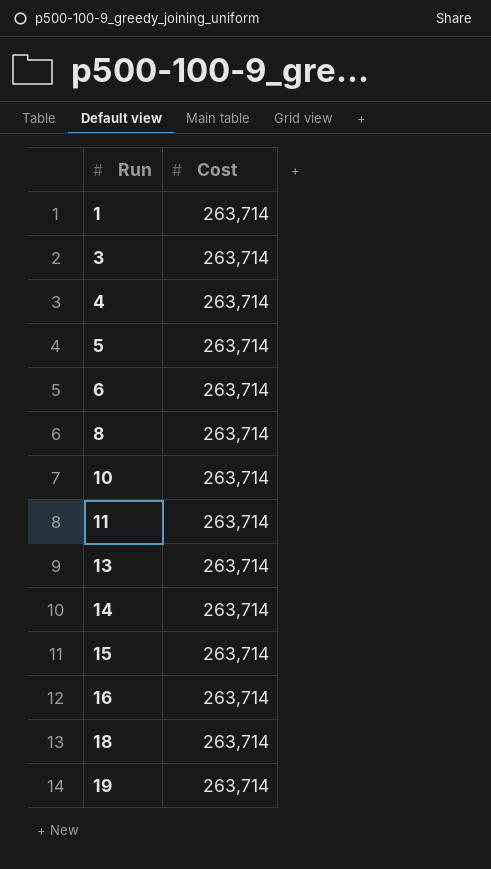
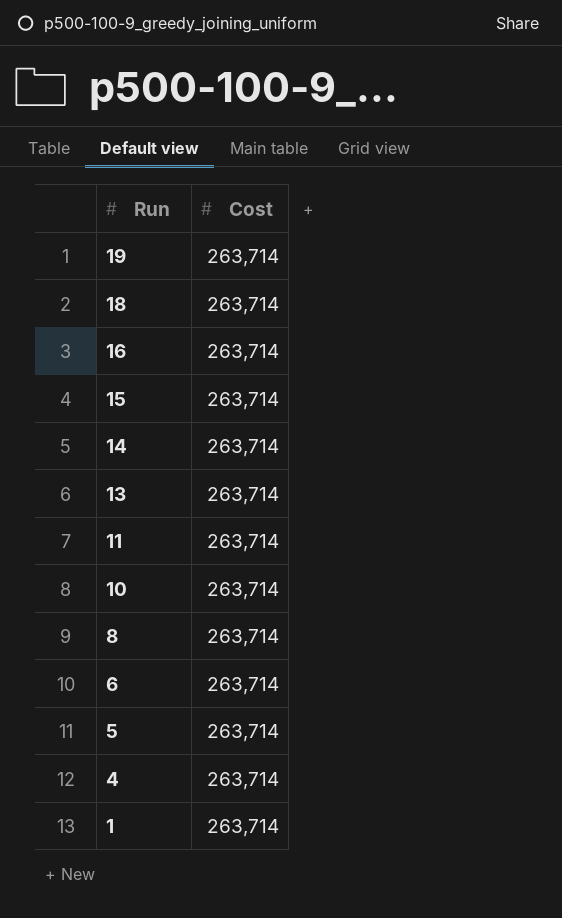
row order: Run ascending -> Run descending
row 3: 263,714 -> none

